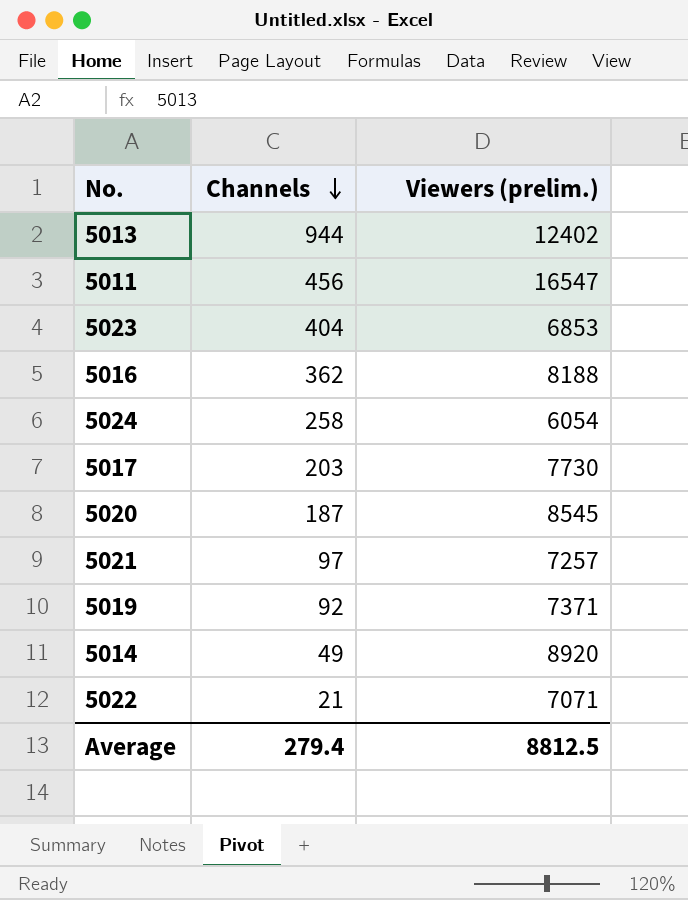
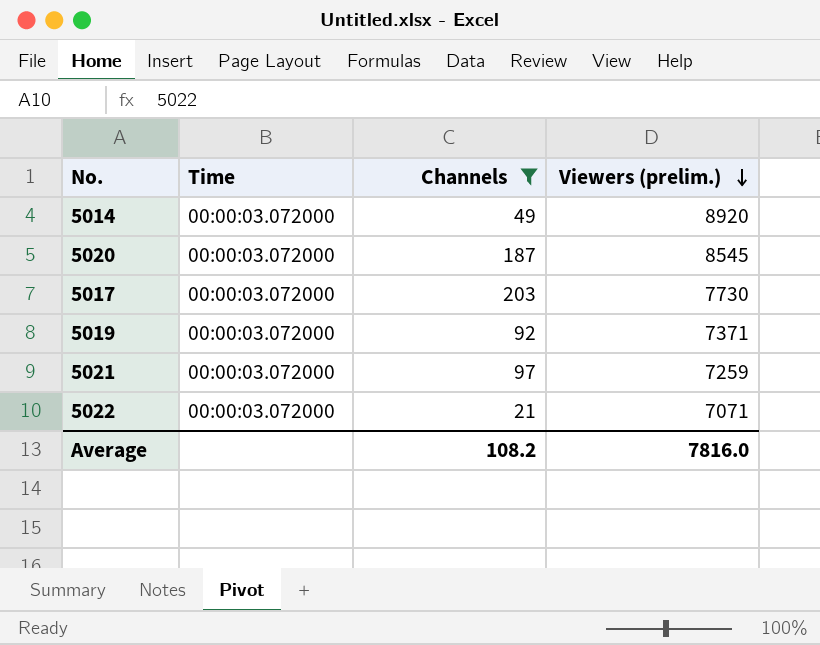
filter: none -> Channels <= 203
row order: Channels descending -> Viewers (prelim.) descending
column Time | position: none -> 2
5021 | Viewers (prelim.): 7257 -> 7259
Average | Channels: 279.4 -> 108.2
Average | Viewers (prelim.): 8812.5 -> 7816.0

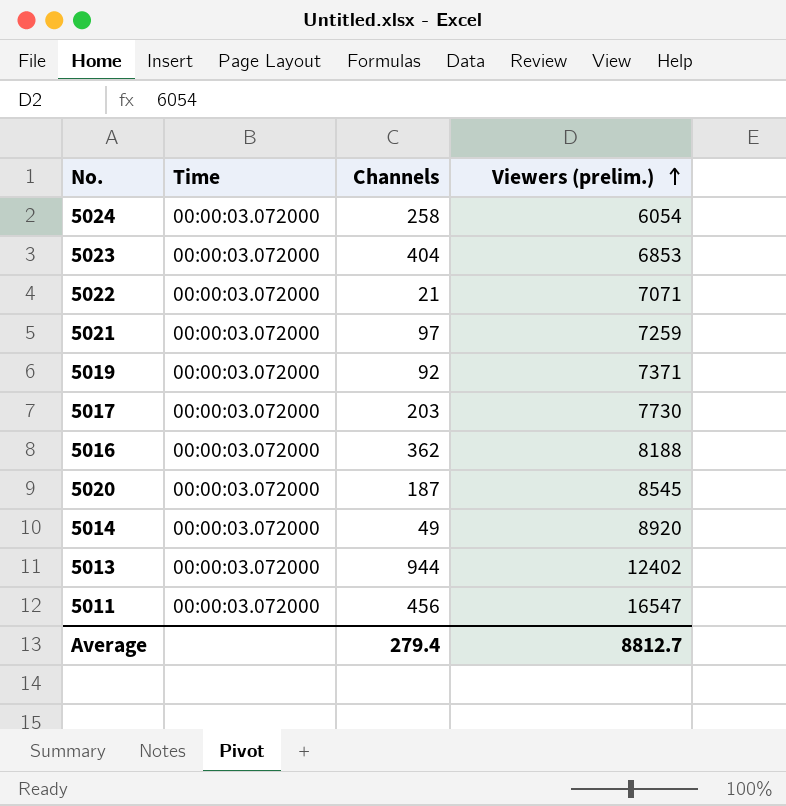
filter: Channels <= 203 -> none
row order: Viewers (prelim.) descending -> Viewers (prelim.) ascending
Average | Channels: 108.2 -> 279.4
Average | Viewers (prelim.): 7816.0 -> 8812.7

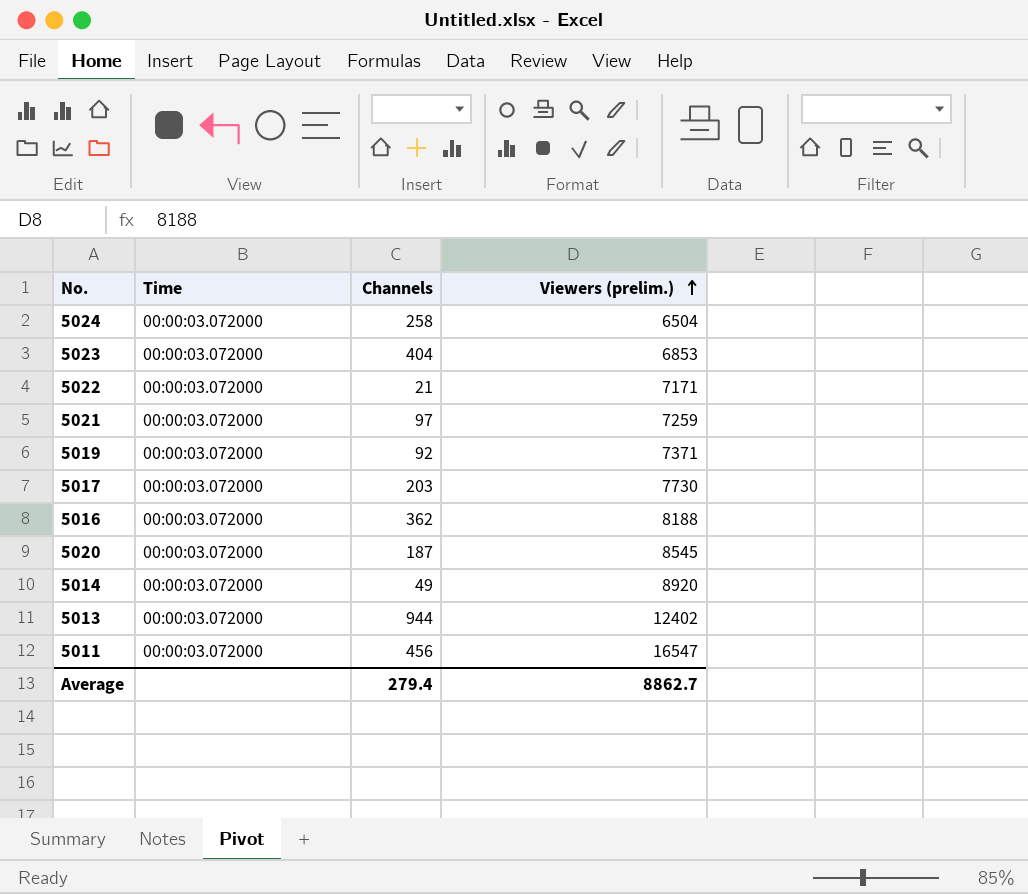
5024 | Viewers (prelim.): 6054 -> 6504
5022 | Viewers (prelim.): 7071 -> 7171
Average | Viewers (prelim.): 8812.7 -> 8862.7

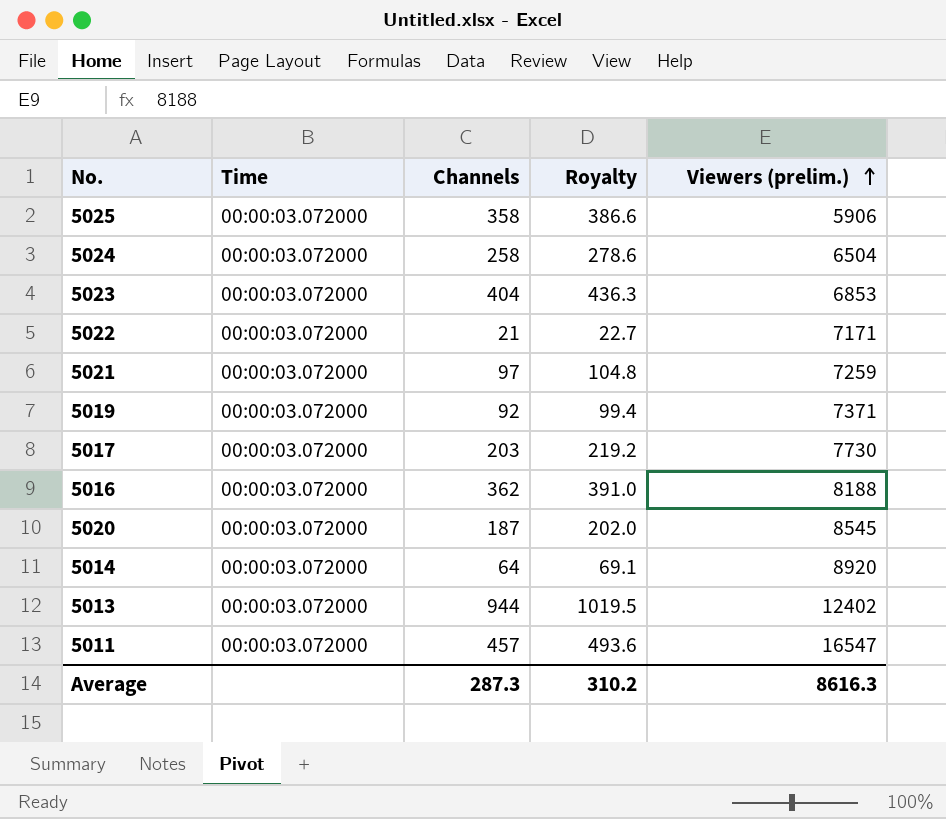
column Royalty | formula: none -> [Channels] * 1.08
row 5025: none -> 00:00:03.072000 | 358 | 386.6 | 5906
5014 | Channels: 49 -> 64
5011 | Channels: 456 -> 457
Average | Channels: 279.4 -> 287.3
Average | Viewers (prelim.): 8862.7 -> 8616.3

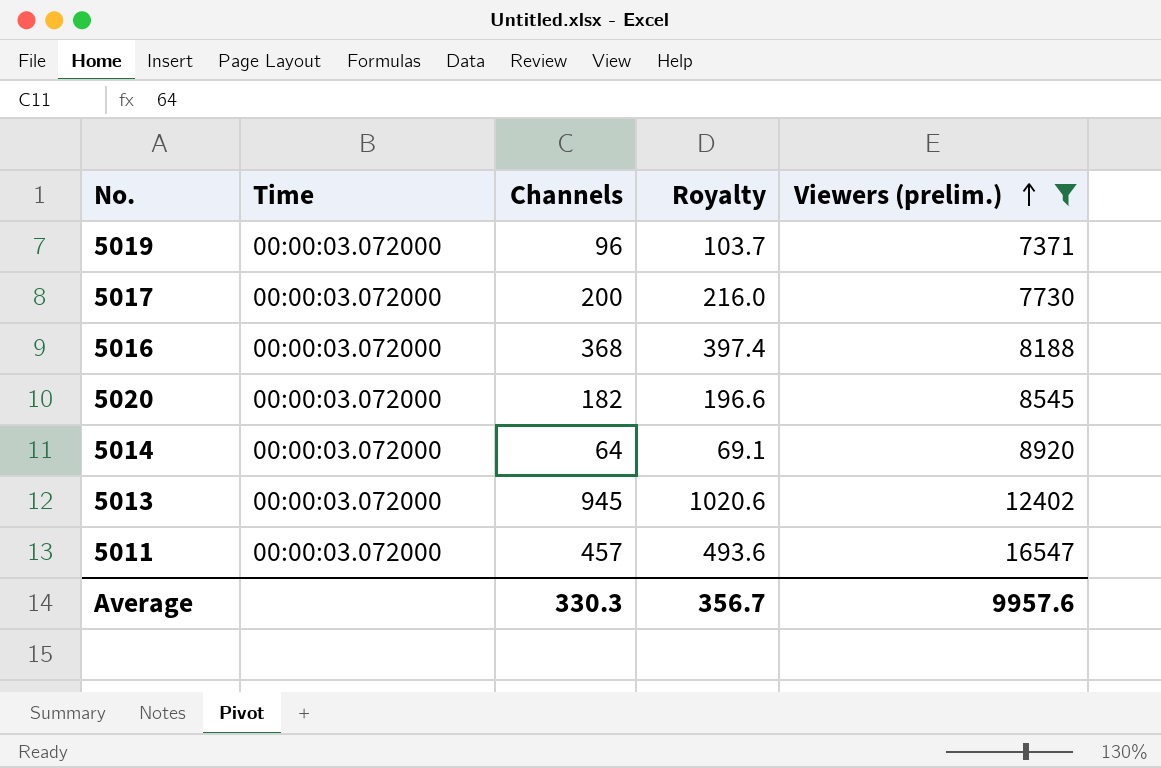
filter: none -> Viewers (prelim.) >= 7371
5019 | Channels: 92 -> 96
5019 | Royalty: 99.4 -> 103.7
5017 | Channels: 203 -> 200
5017 | Royalty: 219.2 -> 216.0
5016 | Channels: 362 -> 368
5016 | Royalty: 391.0 -> 397.4
5020 | Channels: 187 -> 182
5020 | Royalty: 202.0 -> 196.6
5013 | Channels: 944 -> 945
5013 | Royalty: 1019.5 -> 1020.6
Average | Channels: 287.3 -> 330.3
Average | Royalty: 310.2 -> 356.7
Average | Viewers (prelim.): 8616.3 -> 9957.6

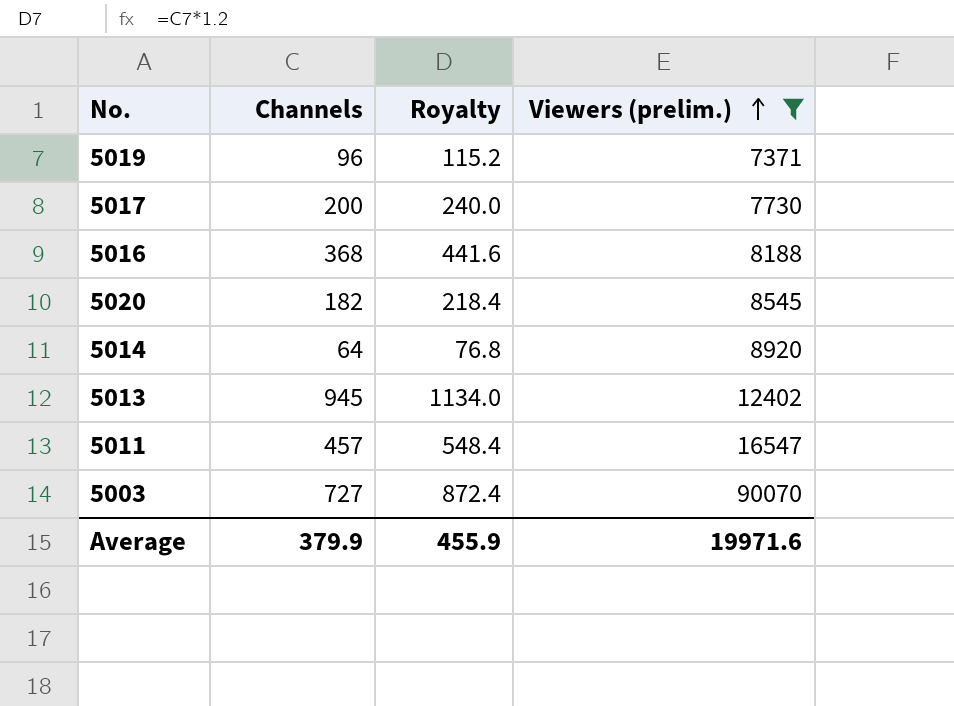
column Time | position: 2 -> none
column Royalty | formula: [Channels] * 1.08 -> [Channels] * 1.2
row 5003: none -> 727 | 872.4 | 90070
Average | Channels: 330.3 -> 379.9
Average | Royalty: 356.7 -> 455.9
Average | Viewers (prelim.): 9957.6 -> 19971.6

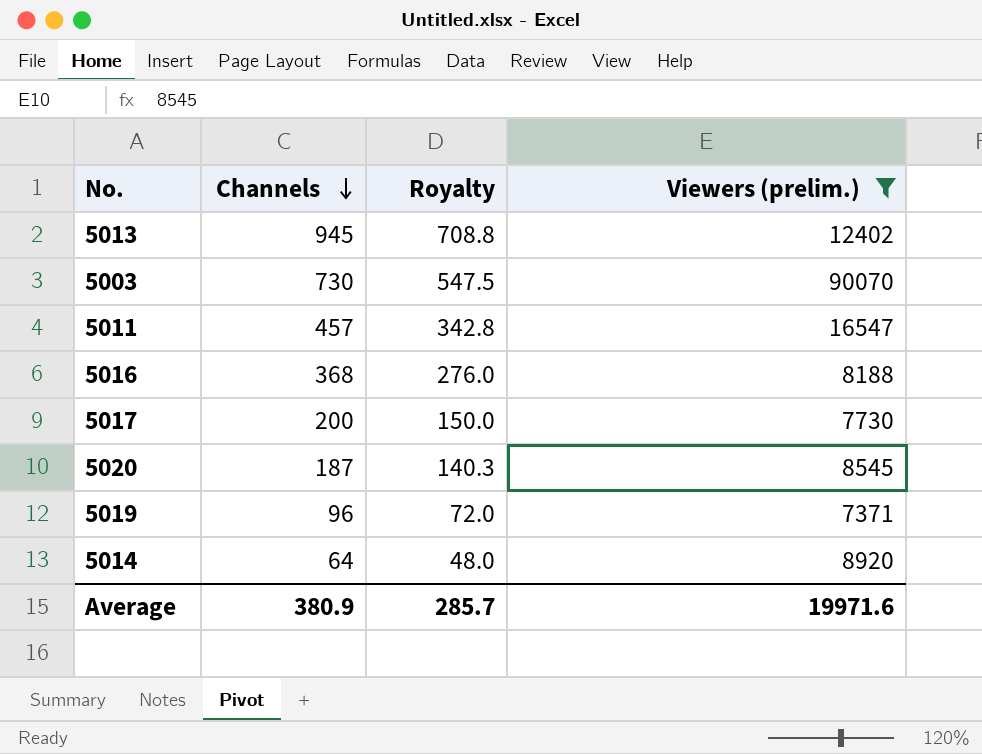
row order: Viewers (prelim.) ascending -> Channels descending
column Royalty | formula: [Channels] * 1.2 -> [Channels] * 0.75
5003 | Channels: 727 -> 730
5020 | Channels: 182 -> 187
Average | Channels: 379.9 -> 380.9
Average | Royalty: 455.9 -> 285.7

